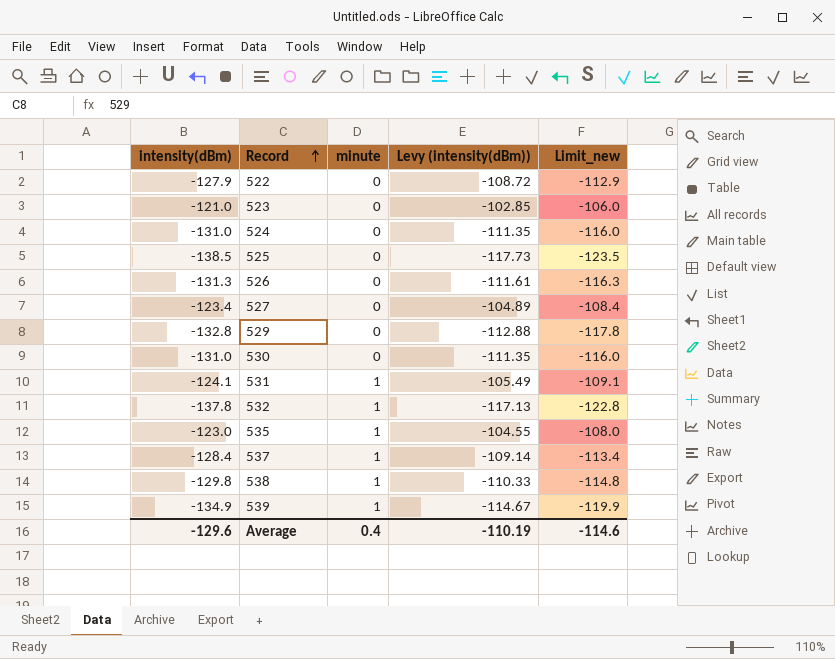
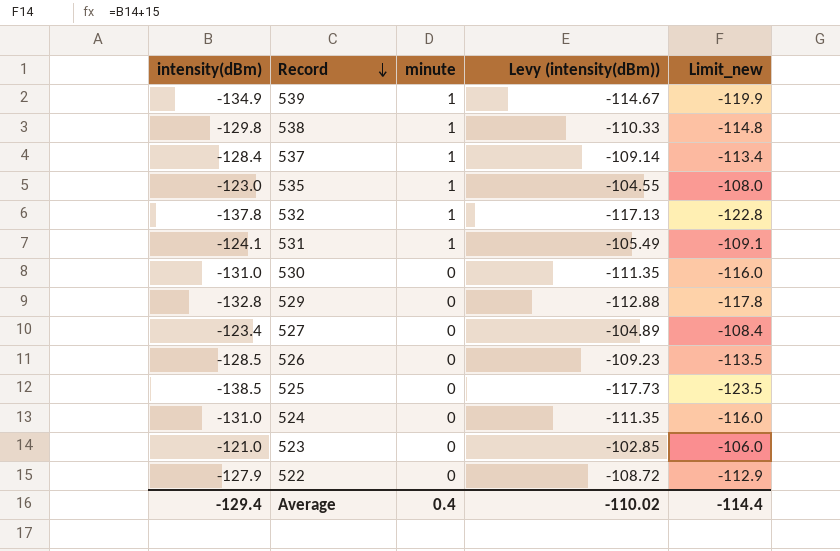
row order: Record ascending -> Record descending
526 | intensity(dBm): -131.3 -> -128.5
526 | Levy (intensity(dBm)): -111.61 -> -109.23
526 | Limit_new: -116.3 -> -113.5
Average | intensity(dBm): -129.6 -> -129.4
Average | Levy (intensity(dBm)): -110.19 -> -110.02
Average | Limit_new: -114.6 -> -114.4

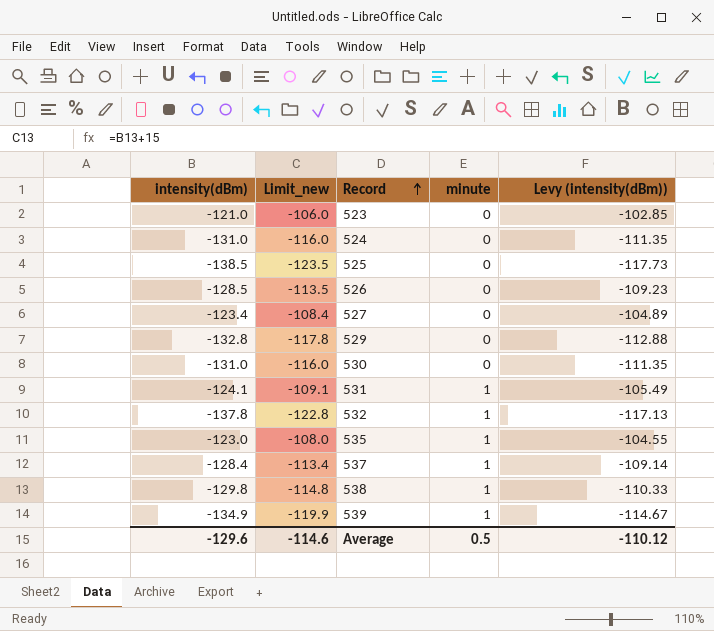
row order: Record descending -> Record ascending
column Limit_new | position: 5 -> 2
row 522: -127.9 | 0 | -108.72 | -112.9 -> none
Average | intensity(dBm): -129.4 -> -129.6
Average | Limit_new: -114.4 -> -114.6
Average | minute: 0.4 -> 0.5
Average | Levy (intensity(dBm)): -110.02 -> -110.12

